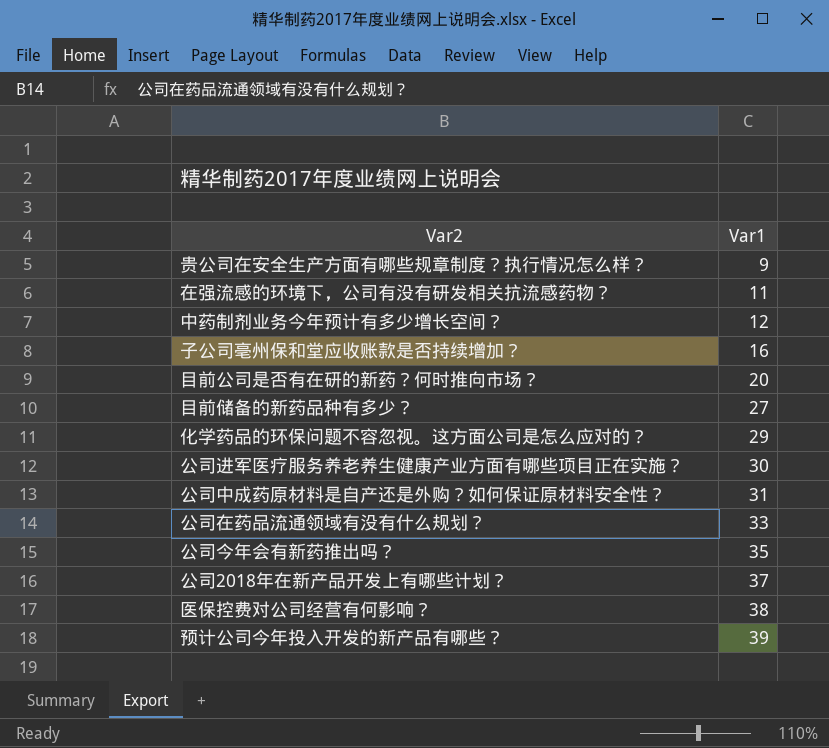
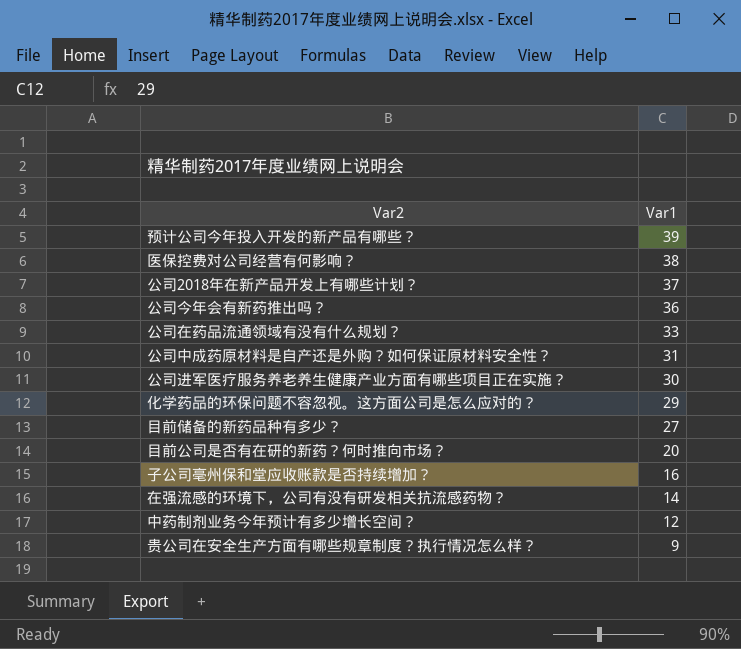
row order: Var1 ascending -> Var1 descending
公司今年会有新药推出吗？ | Var1: 35 -> 36
在强流感的环境下，公司有没有研发相关抗流感药物？ | Var1: 11 -> 14

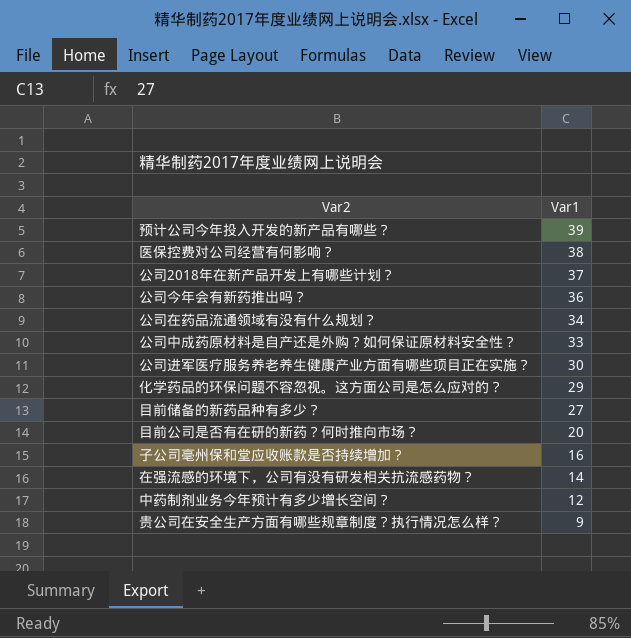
公司在药品流通领域有没有什么规划？ | Var1: 33 -> 34
公司中成药原材料是自产还是外购？如何保证原材料安全性？ | Var1: 31 -> 33

